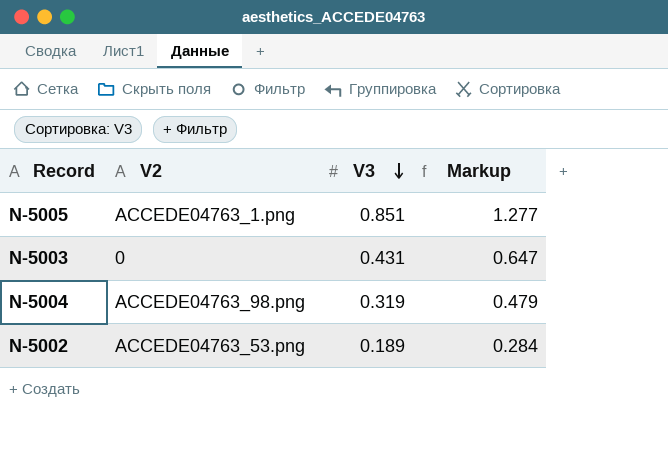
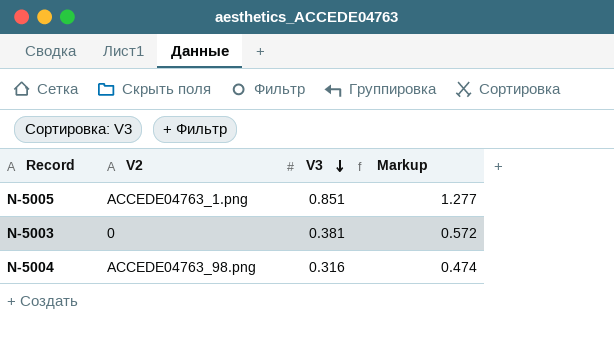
row N-5002: ACCEDE04763_53.png | 0.189 | 0.284 -> none
N-5003 | V3: 0.431 -> 0.381
N-5003 | Markup: 0.647 -> 0.572
N-5004 | V3: 0.319 -> 0.316
N-5004 | Markup: 0.479 -> 0.474

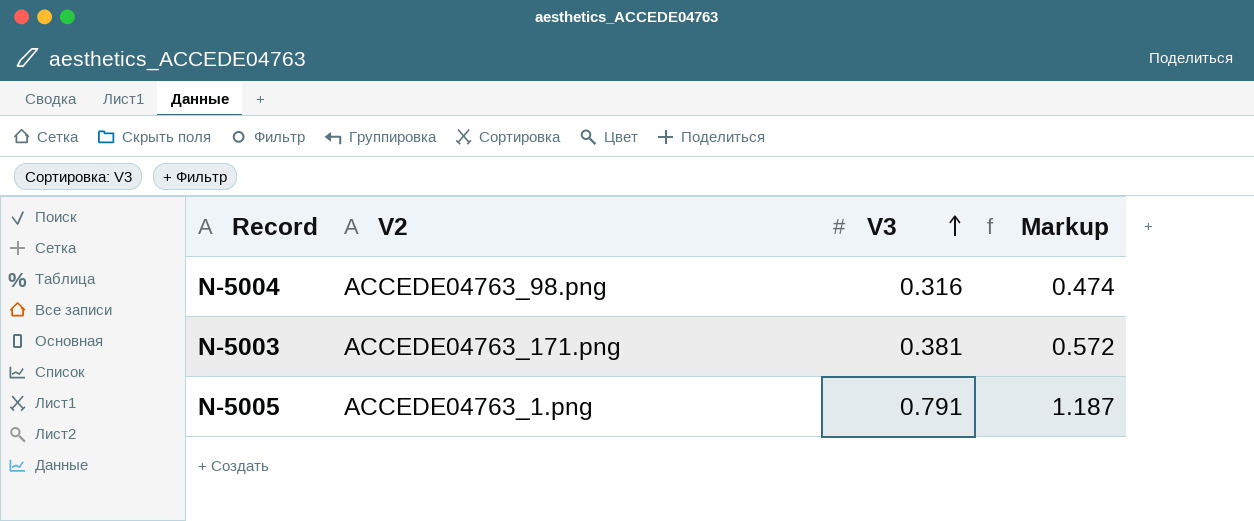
row order: V3 descending -> V3 ascending
N-5003 | V2: 0 -> ACCEDE04763_171.png
N-5005 | V3: 0.851 -> 0.791
N-5005 | Markup: 1.277 -> 1.187

